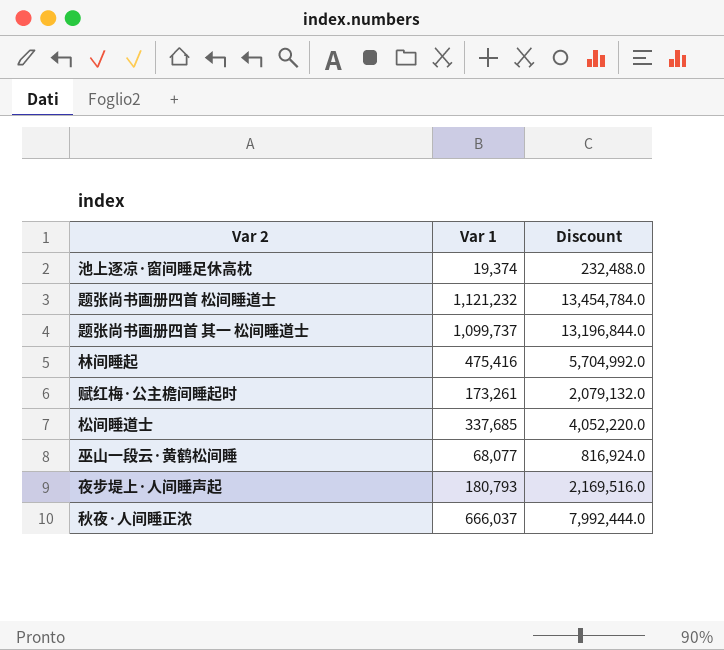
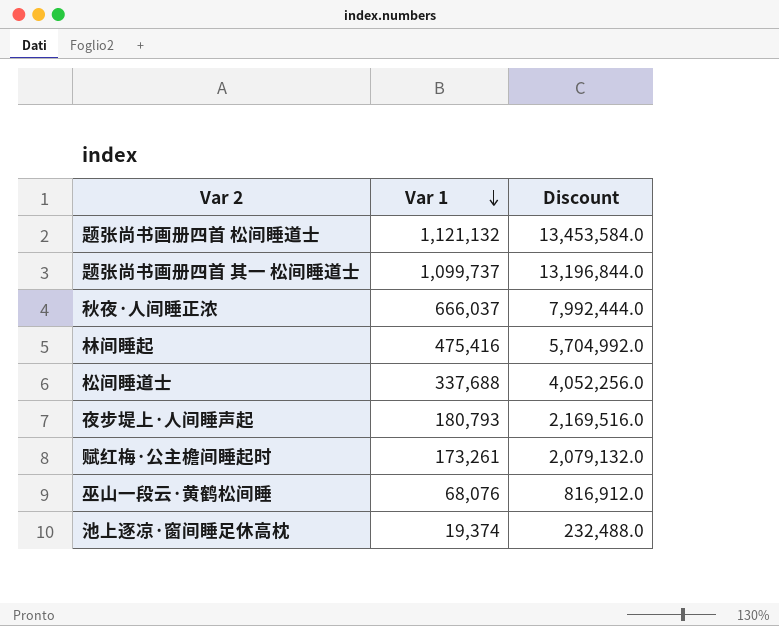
row order: none -> Var 1 descending
题张尚书画册四首 松间睡道士 | Var 1: 1,121,232 -> 1,121,132
题张尚书画册四首 松间睡道士 | Discount: 13,454,784.0 -> 13,453,584.0
松间睡道士 | Var 1: 337,685 -> 337,688
松间睡道士 | Discount: 4,052,220.0 -> 4,052,256.0
巫山一段云·黄鹤松间睡 | Var 1: 68,077 -> 68,076
巫山一段云·黄鹤松间睡 | Discount: 816,924.0 -> 816,912.0

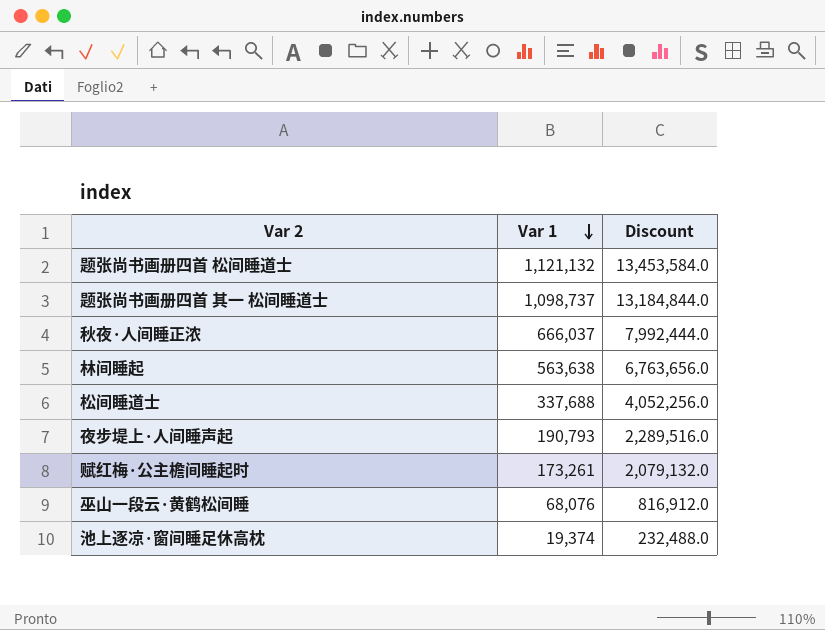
题张尚书画册四首 其一 松间睡道士 | Var 1: 1,099,737 -> 1,098,737
题张尚书画册四首 其一 松间睡道士 | Discount: 13,196,844.0 -> 13,184,844.0
林间睡起 | Var 1: 475,416 -> 563,638
林间睡起 | Discount: 5,704,992.0 -> 6,763,656.0
夜步堤上·人间睡声起 | Var 1: 180,793 -> 190,793
夜步堤上·人间睡声起 | Discount: 2,169,516.0 -> 2,289,516.0

